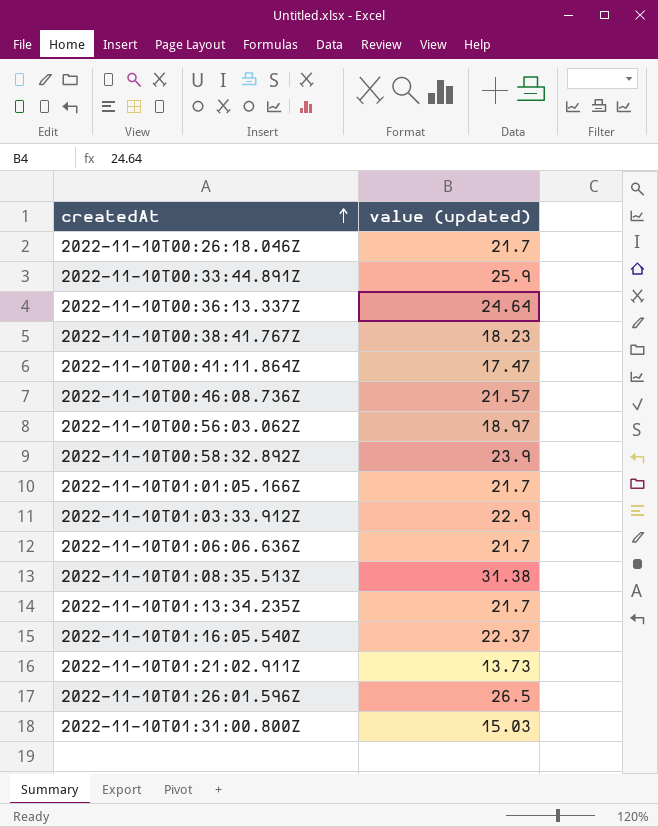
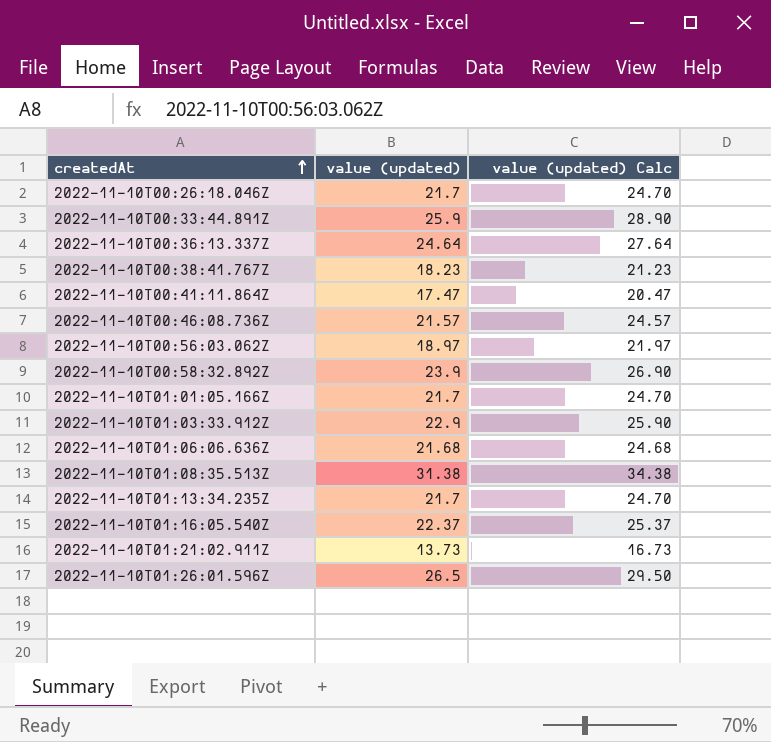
column value (updated) Calc | formula: none -> [value (updated)] + 3
row 2022-11-10T01:31:00.800Z: 15.03 -> none
2022-11-10T01:06:06.636Z | value (updated): 21.7 -> 21.68

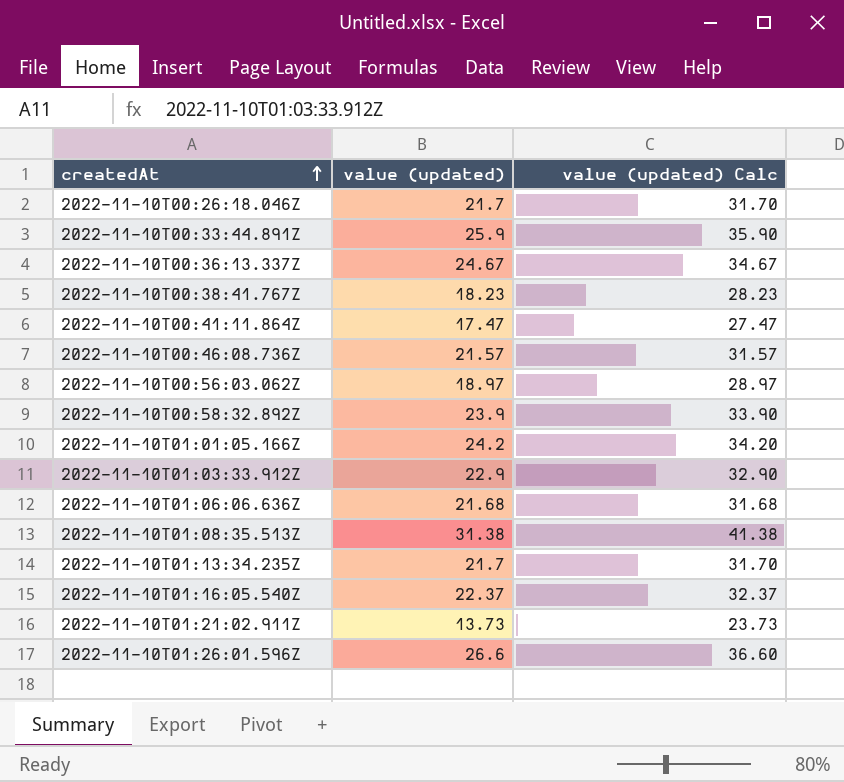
column value (updated) Calc | formula: [value (updated)] + 3 -> [value (updated)] + 10
2022-11-10T00:36:13.337Z | value (updated): 24.64 -> 24.67
2022-11-10T01:01:05.166Z | value (updated): 21.7 -> 24.2
2022-11-10T01:26:01.596Z | value (updated): 26.5 -> 26.6

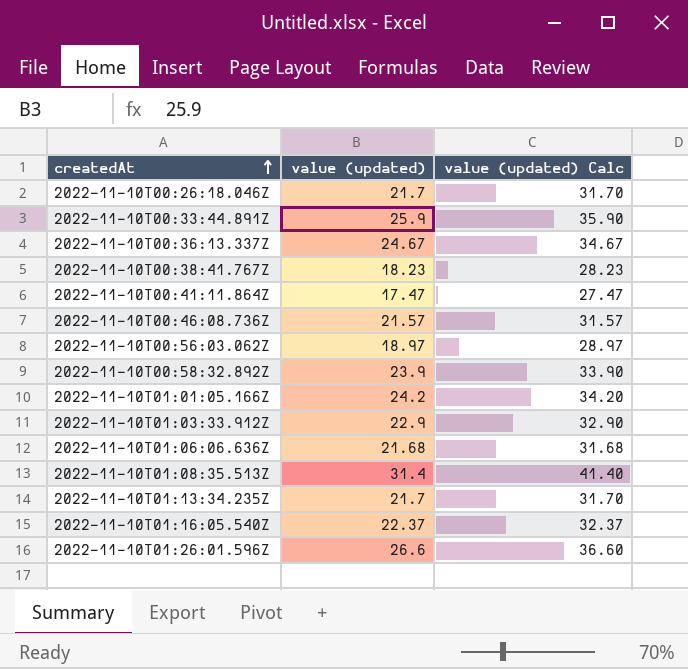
row 2022-11-10T01:21:02.911Z: 13.73 | 23.73 -> none
2022-11-10T01:08:35.513Z | value (updated): 31.38 -> 31.4
2022-11-10T01:08:35.513Z | value (updated) Calc: 41.38 -> 41.40

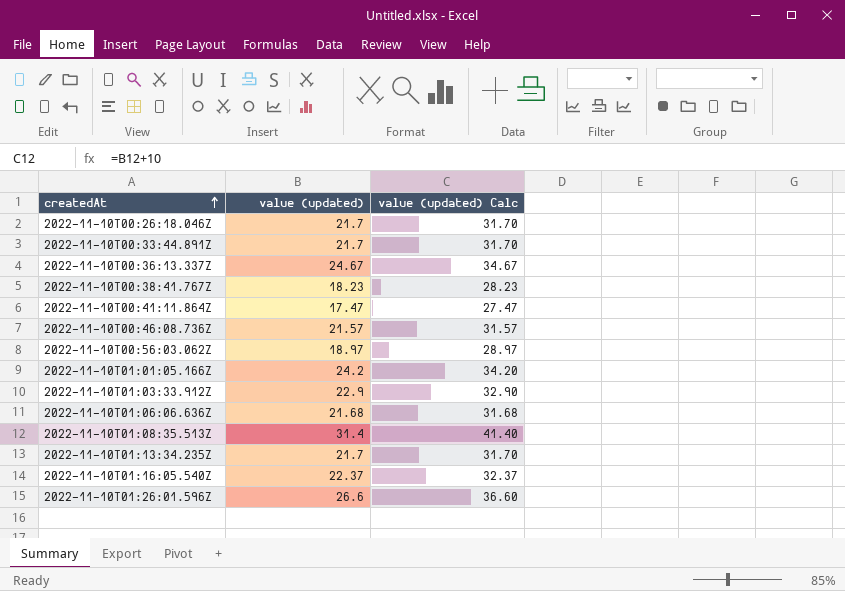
row 2022-11-10T00:58:32.892Z: 23.9 | 33.90 -> none
2022-11-10T00:33:44.891Z | value (updated): 25.9 -> 21.7
2022-11-10T00:33:44.891Z | value (updated) Calc: 35.90 -> 31.70

